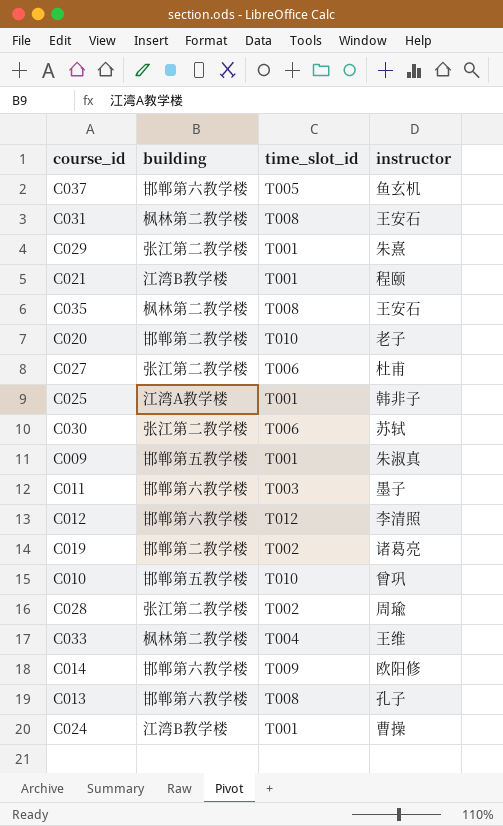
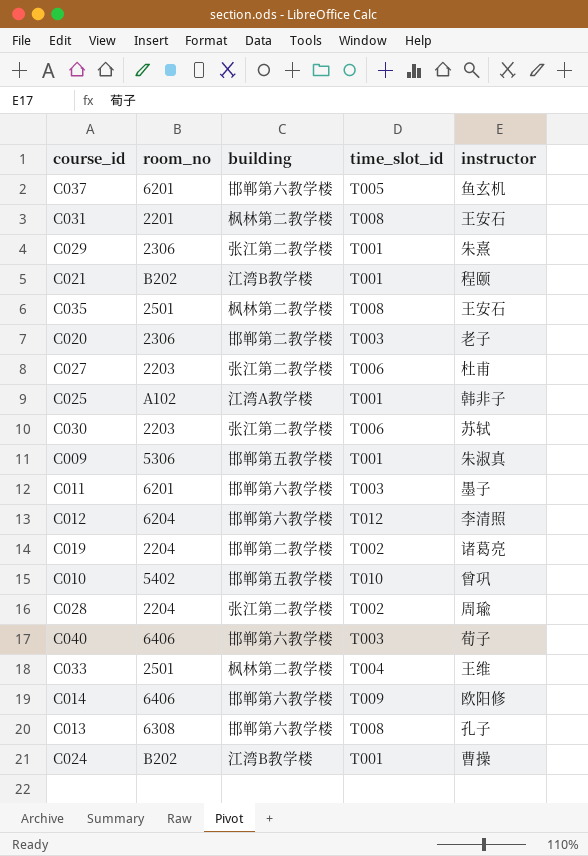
column room_no | position: none -> 2
C020 | time_slot_id: T010 -> T003
row C040: none -> 6406 | 邯郸第六教学楼 | T003 | 荀子

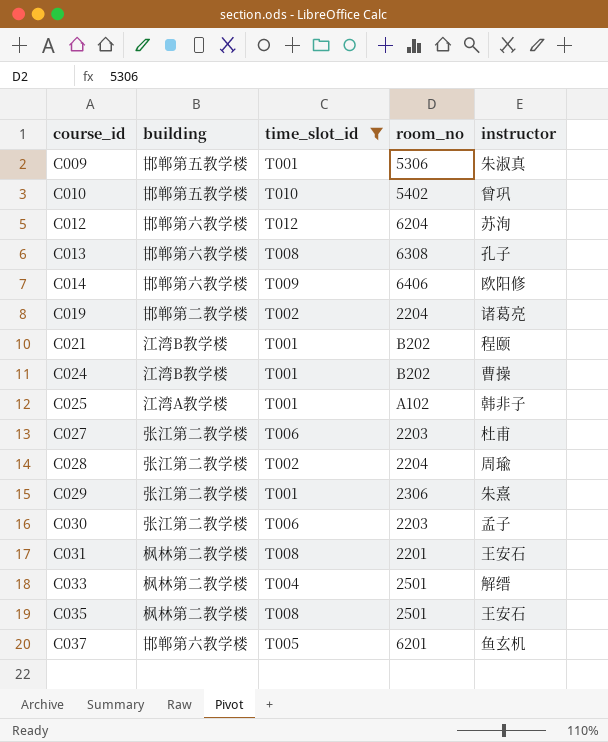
filter: none -> time_slot_id != T003
row order: none -> course_id ascending
column room_no | position: 2 -> 4
C012 | instructor: 李清照 -> 苏洵
C030 | instructor: 苏轼 -> 孟子
C033 | instructor: 王维 -> 解缙

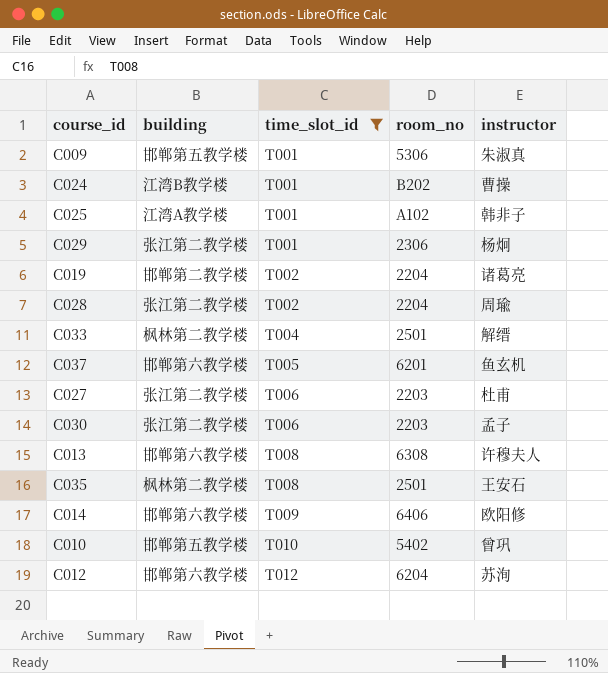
row order: course_id ascending -> time_slot_id ascending
row C021: 江湾B教学楼 | T001 | B202 | 程颐 -> none
row C031: 枫林第二教学楼 | T008 | 2201 | 王安石 -> none
C029 | instructor: 朱熹 -> 杨炯
C013 | instructor: 孔子 -> 许穆夫人

